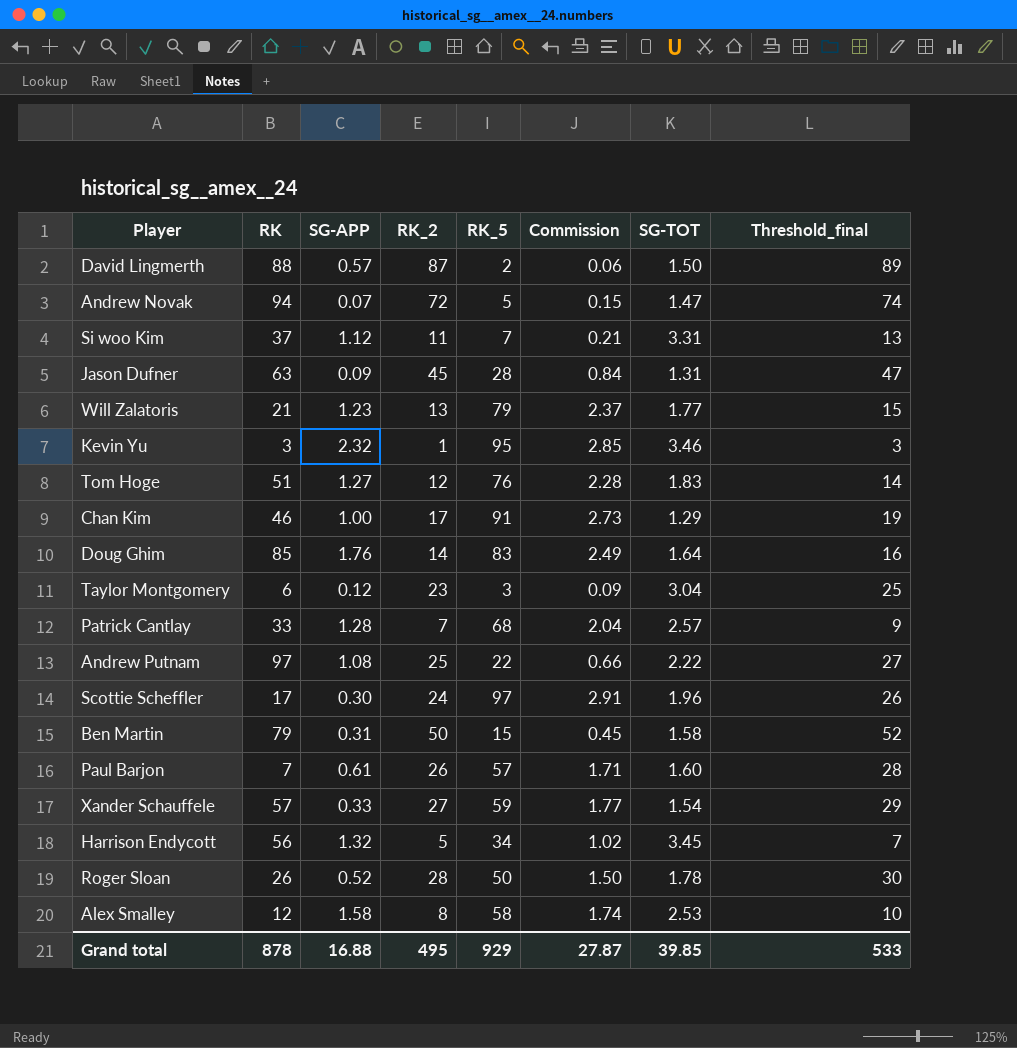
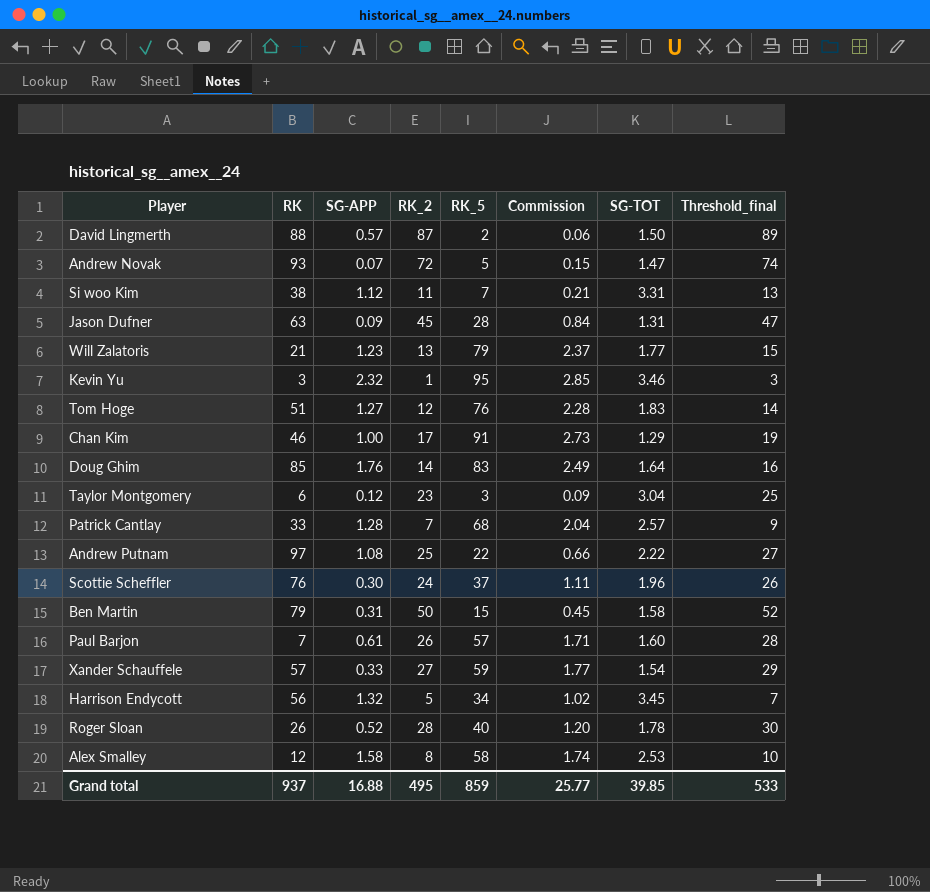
Andrew Novak | RK: 94 -> 93
Si woo Kim | RK: 37 -> 38
Scottie Scheffler | RK: 17 -> 76
Scottie Scheffler | RK_5: 97 -> 37
Scottie Scheffler | Commission: 2.91 -> 1.11
Roger Sloan | RK_5: 50 -> 40
Roger Sloan | Commission: 1.50 -> 1.20
Grand total | RK: 878 -> 937
Grand total | RK_5: 929 -> 859
Grand total | Commission: 27.87 -> 25.77

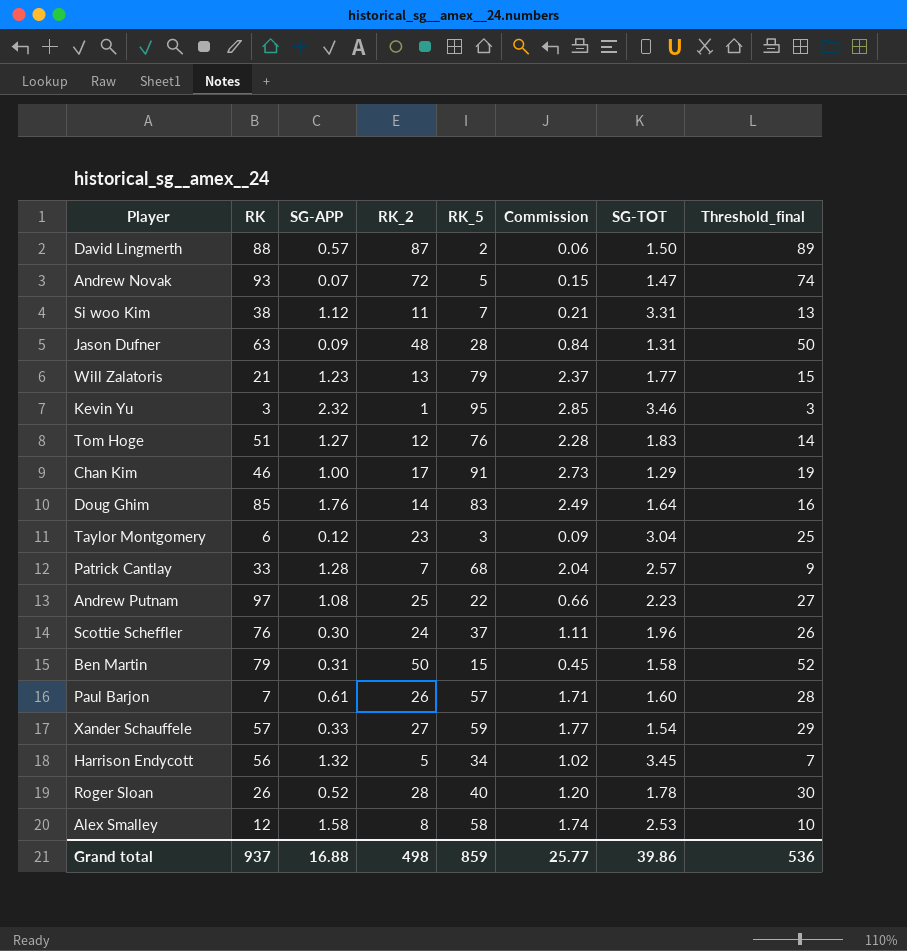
Jason Dufner | RK_2: 45 -> 48
Jason Dufner | Threshold_final: 47 -> 50
Andrew Putnam | SG-TOT: 2.22 -> 2.23
Grand total | RK_2: 495 -> 498
Grand total | SG-TOT: 39.85 -> 39.86
Grand total | Threshold_final: 533 -> 536

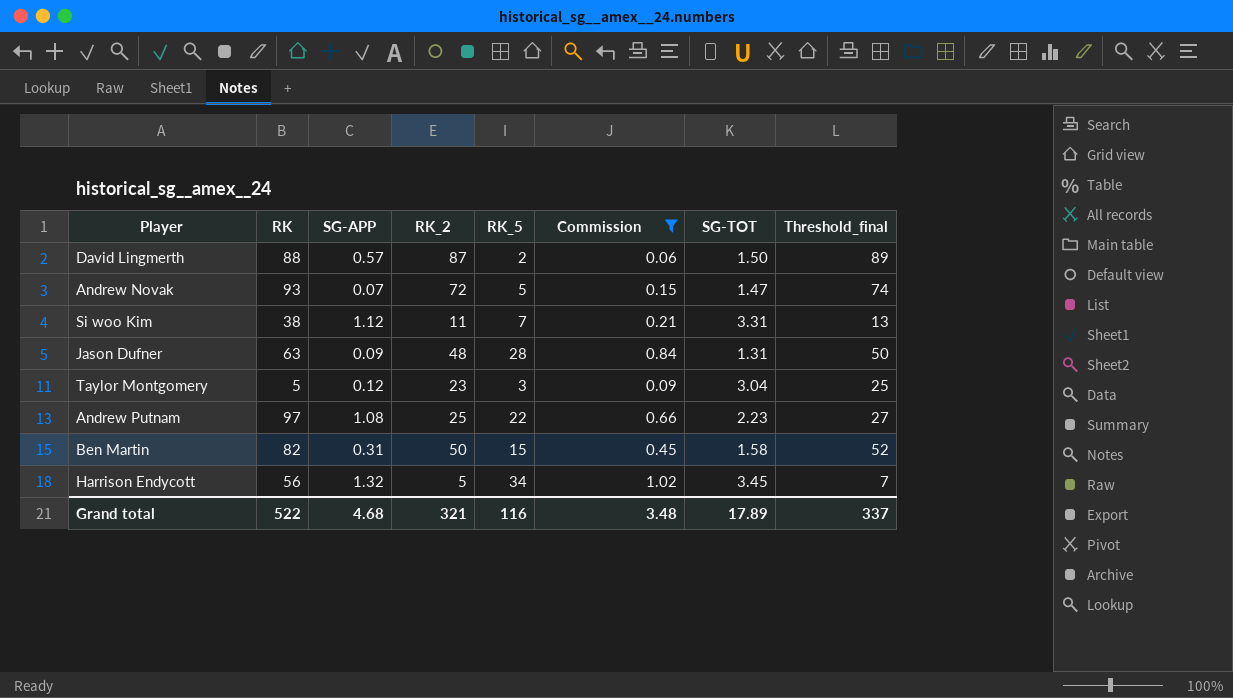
filter: none -> Commission <= 1.02
Taylor Montgomery | RK: 6 -> 5
Ben Martin | RK: 79 -> 82
Grand total | RK: 937 -> 522
Grand total | SG-APP: 16.88 -> 4.68
Grand total | RK_2: 498 -> 321
Grand total | RK_5: 859 -> 116
Grand total | Commission: 25.77 -> 3.48
Grand total | SG-TOT: 39.86 -> 17.89
Grand total | Threshold_final: 536 -> 337

